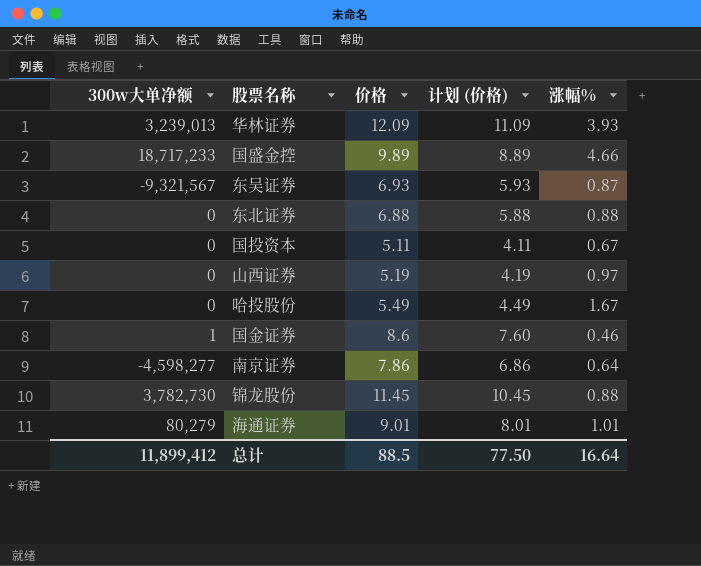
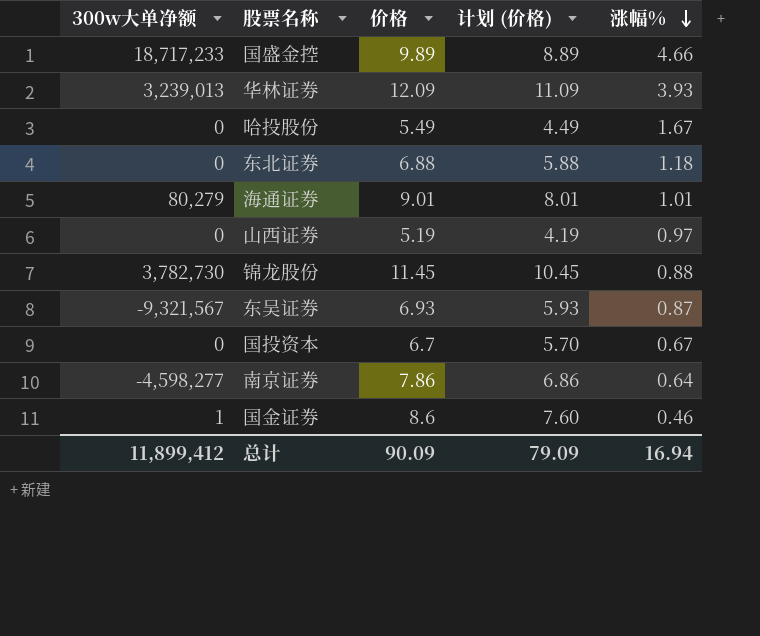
row order: none -> 涨幅% descending
东北证券 | 涨幅%: 0.88 -> 1.18
国投资本 | 价格: 5.11 -> 6.7
国投资本 | 计划 (价格): 4.11 -> 5.70
总计 | 价格: 88.5 -> 90.09
总计 | 计划 (价格): 77.50 -> 79.09
总计 | 涨幅%: 16.64 -> 16.94

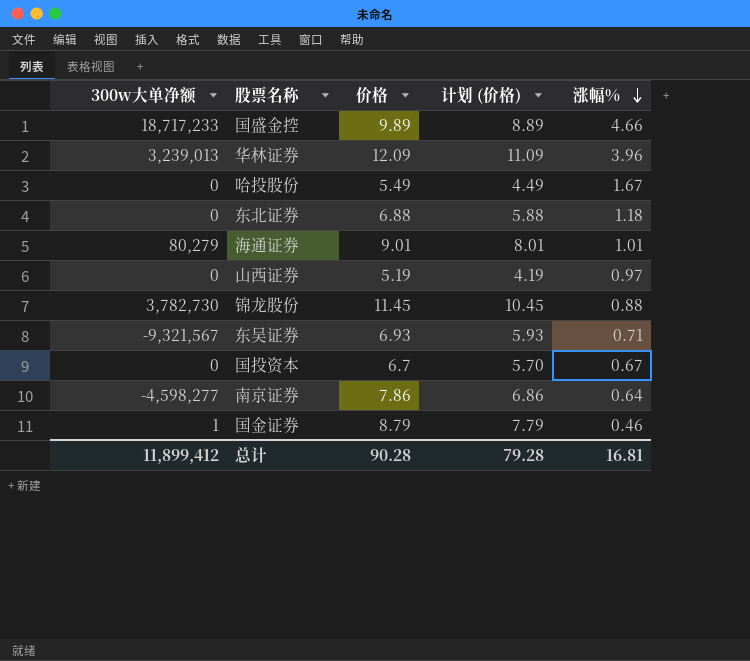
华林证券 | 涨幅%: 3.93 -> 3.96
东吴证券 | 涨幅%: 0.87 -> 0.71
国金证券 | 价格: 8.6 -> 8.79
国金证券 | 计划 (价格): 7.60 -> 7.79
总计 | 价格: 90.09 -> 90.28
总计 | 计划 (价格): 79.09 -> 79.28
总计 | 涨幅%: 16.94 -> 16.81

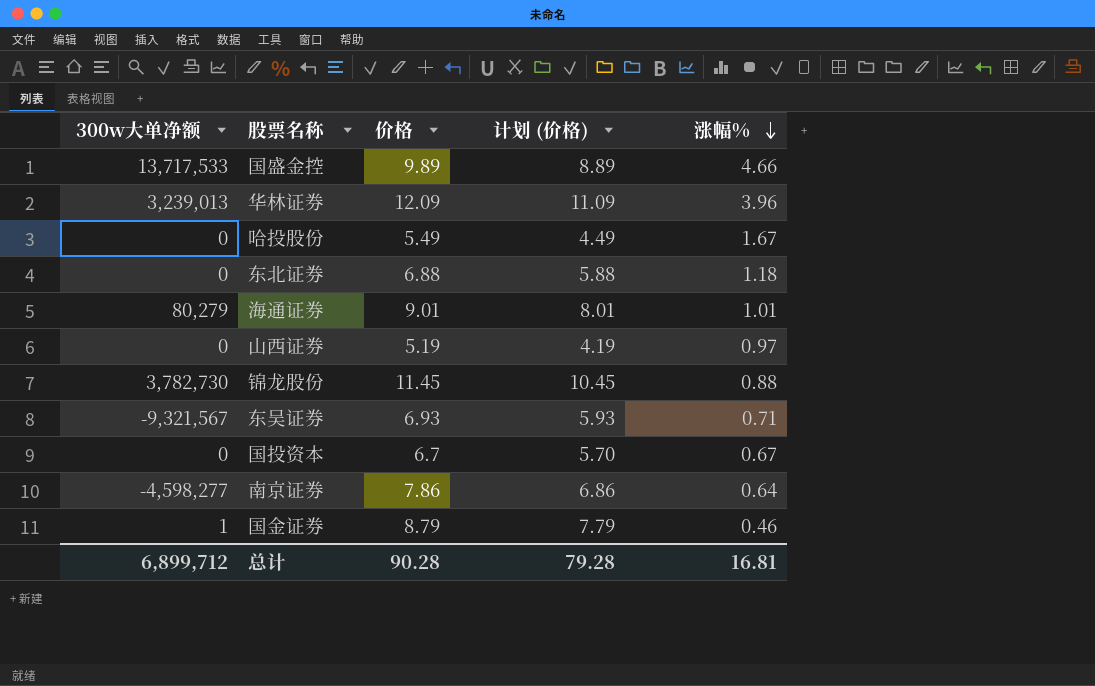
国盛金控 | 300w大单净额: 18,717,233 -> 13,717,533
总计 | 300w大单净额: 11,899,412 -> 6,899,712

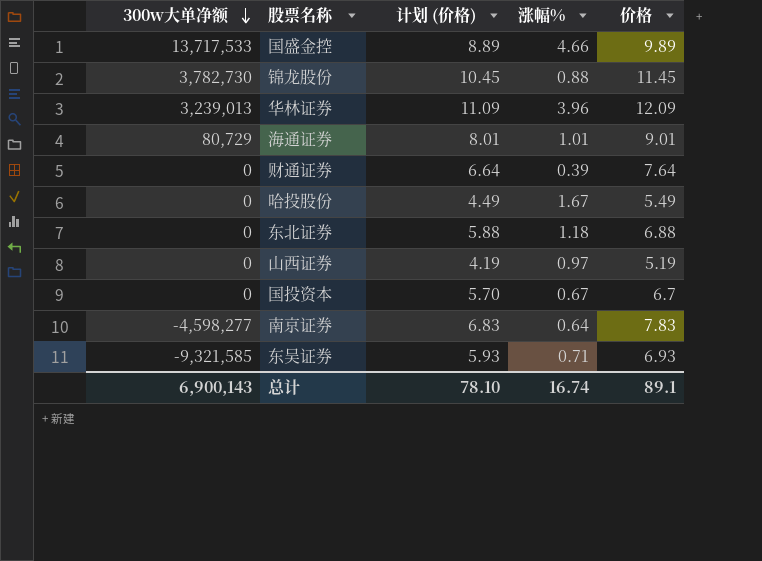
row order: 涨幅% descending -> 300w大单净额 descending
column 价格 | position: 3 -> 5
row 国金证券: 1 | 8.79 | 7.79 | 0.46 -> none
海通证券 | 300w大单净额: 80,279 -> 80,729
row 财通证券: none -> 0 | 6.64 | 0.39 | 7.64
南京证券 | 计划 (价格): 6.86 -> 6.83
南京证券 | 价格: 7.86 -> 7.83
东吴证券 | 300w大单净额: -9,321,567 -> -9,321,585
总计 | 300w大单净额: 6,899,712 -> 6,900,143
总计 | 计划 (价格): 79.28 -> 78.10
总计 | 涨幅%: 16.81 -> 16.74
总计 | 价格: 90.28 -> 89.1

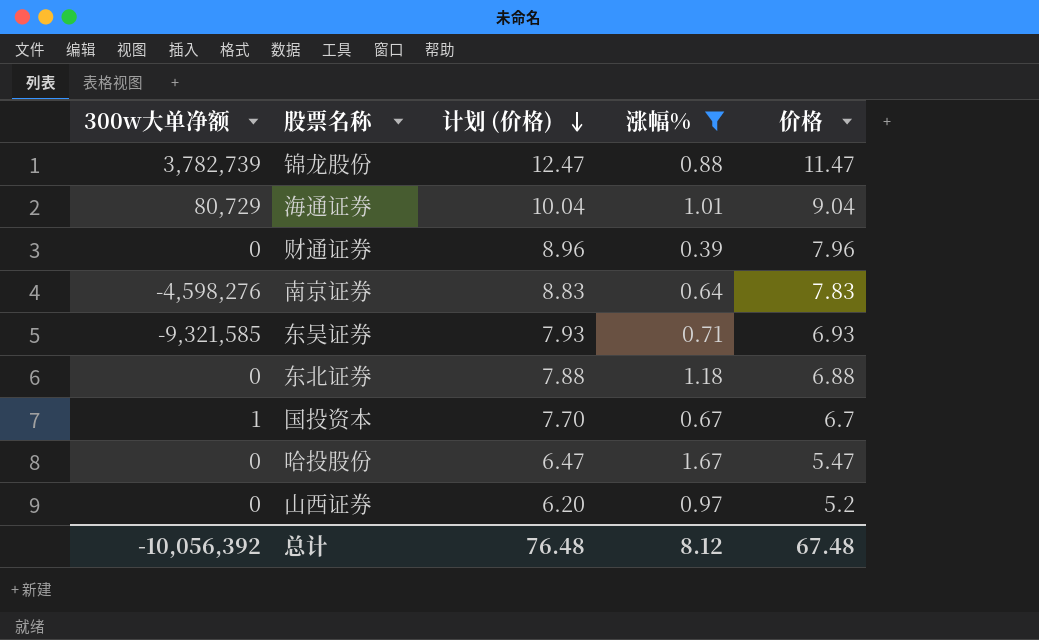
filter: none -> 涨幅% <= 1.67
row order: 300w大单净额 descending -> 计划 (价格) descending
column 计划 (价格) | formula: [价格] - 1 -> [价格] + 1
锦龙股份 | 300w大单净额: 3,782,730 -> 3,782,739
锦龙股份 | 价格: 11.45 -> 11.47
海通证券 | 价格: 9.01 -> 9.04
财通证券 | 价格: 7.64 -> 7.96
南京证券 | 300w大单净额: -4,598,277 -> -4,598,276
国投资本 | 300w大单净额: 0 -> 1
哈投股份 | 价格: 5.49 -> 5.47
山西证券 | 价格: 5.19 -> 5.2
总计 | 300w大单净额: 6,900,143 -> -10,056,392
总计 | 计划 (价格): 78.10 -> 76.48
总计 | 涨幅%: 16.74 -> 8.12
总计 | 价格: 89.1 -> 67.48

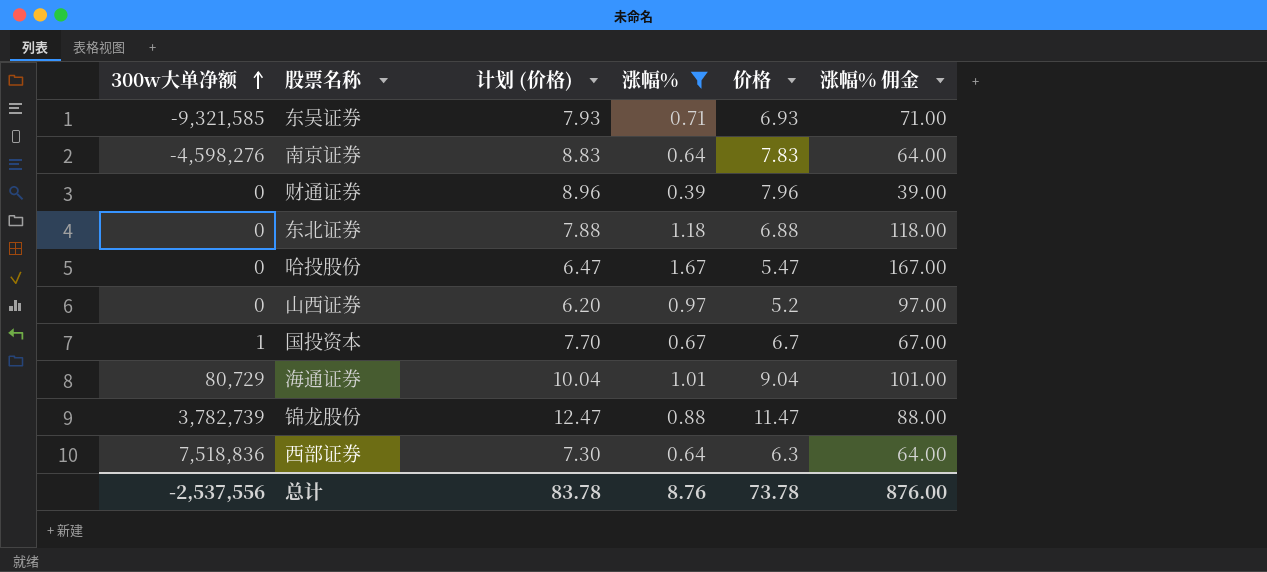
row order: 计划 (价格) descending -> 300w大单净额 ascending
column 涨幅% 佣金 | formula: none -> [涨幅%] * 100
row 西部证券: none -> 7,518,836 | 7.30 | 0.64 | 6.3 | 64.00
总计 | 300w大单净额: -10,056,392 -> -2,537,556
总计 | 计划 (价格): 76.48 -> 83.78
总计 | 涨幅%: 8.12 -> 8.76
总计 | 价格: 67.48 -> 73.78

